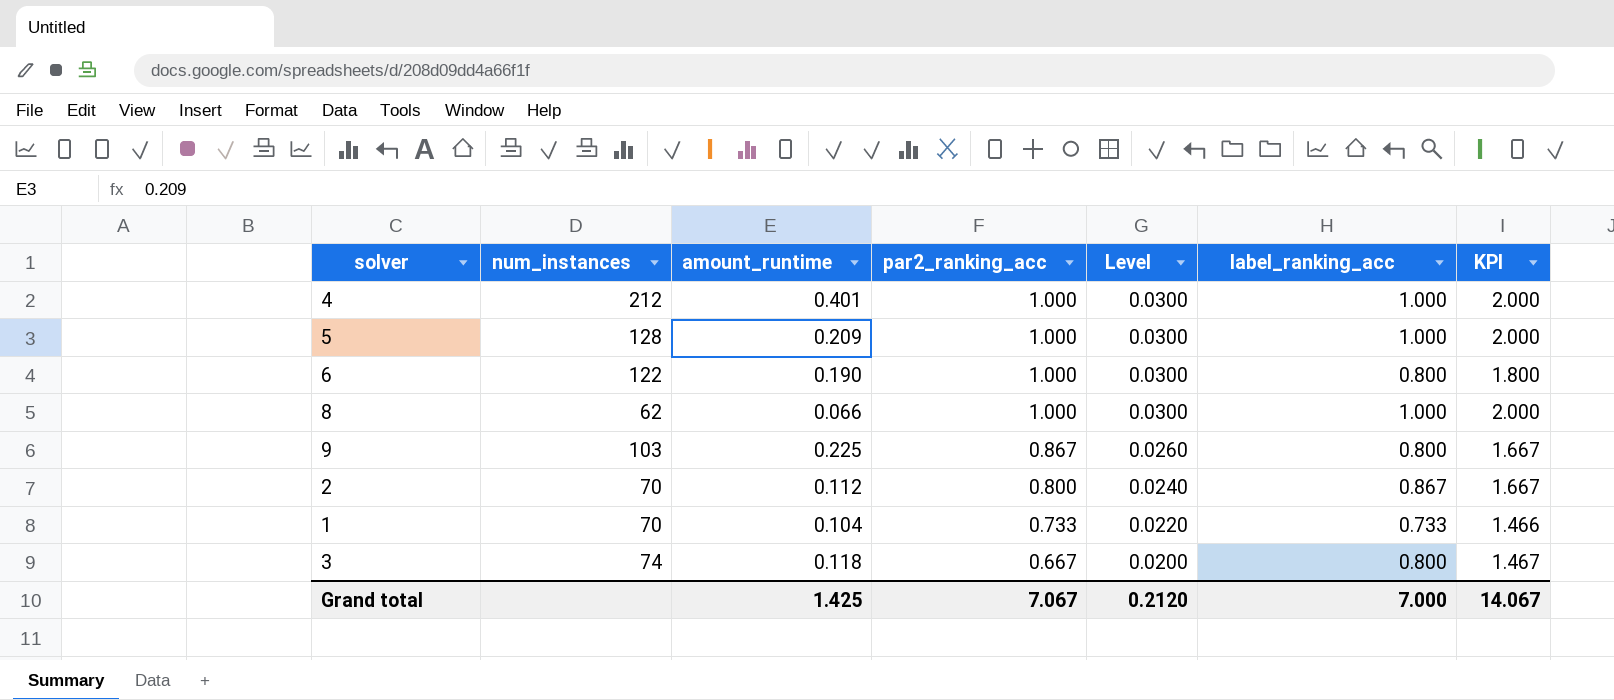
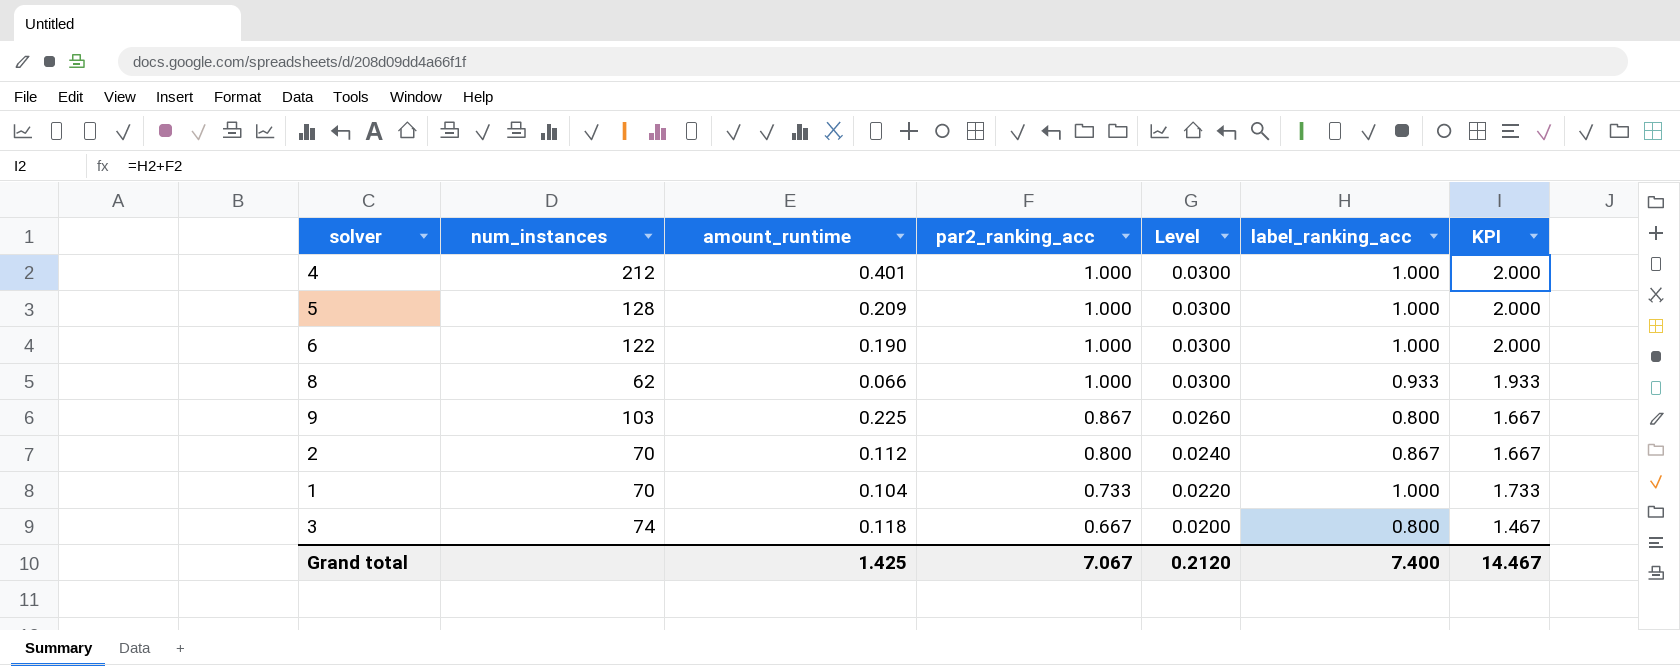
6 | label_ranking_acc: 0.800 -> 1.000
6 | KPI: 1.800 -> 2.000
8 | label_ranking_acc: 1.000 -> 0.933
8 | KPI: 2.000 -> 1.933
1 | label_ranking_acc: 0.733 -> 1.000
1 | KPI: 1.466 -> 1.733
Grand total | label_ranking_acc: 7.000 -> 7.400
Grand total | KPI: 14.067 -> 14.467

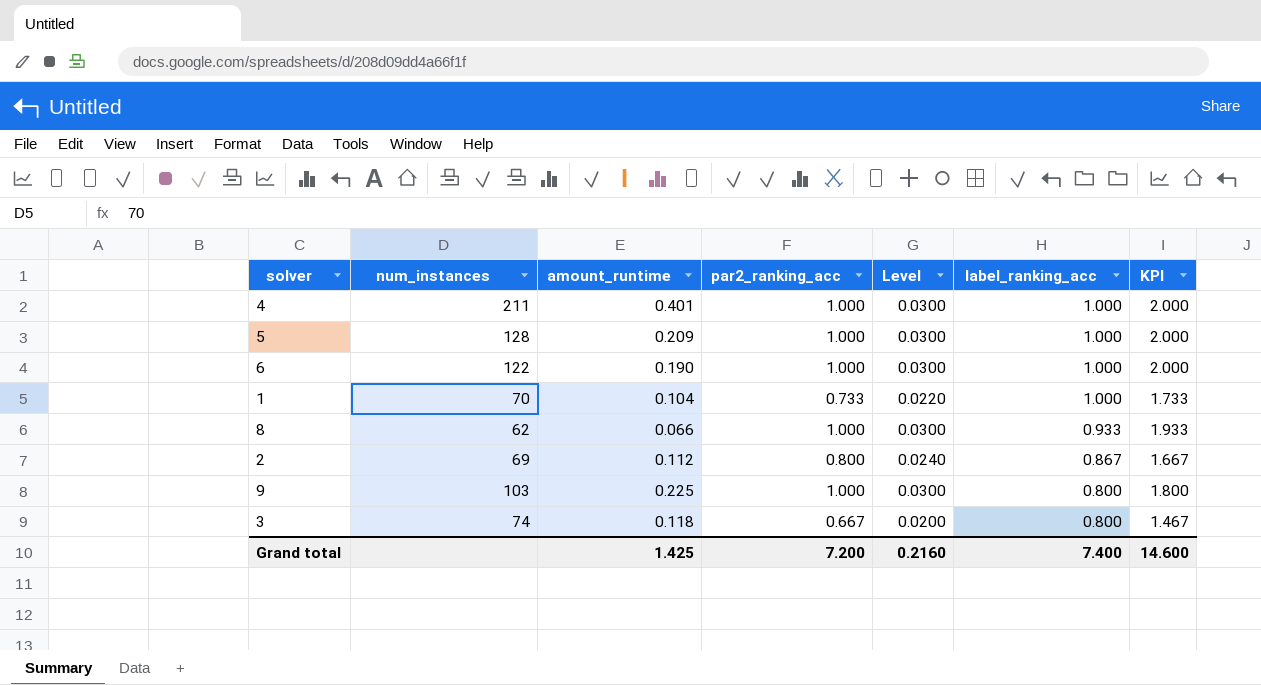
row order: par2_ranking_acc descending -> label_ranking_acc descending
4 | num_instances: 212 -> 211
2 | num_instances: 70 -> 69
9 | par2_ranking_acc: 0.867 -> 1.000
9 | Level: 0.0260 -> 0.0300
9 | KPI: 1.667 -> 1.800
Grand total | par2_ranking_acc: 7.067 -> 7.200
Grand total | Level: 0.2120 -> 0.2160
Grand total | KPI: 14.467 -> 14.600

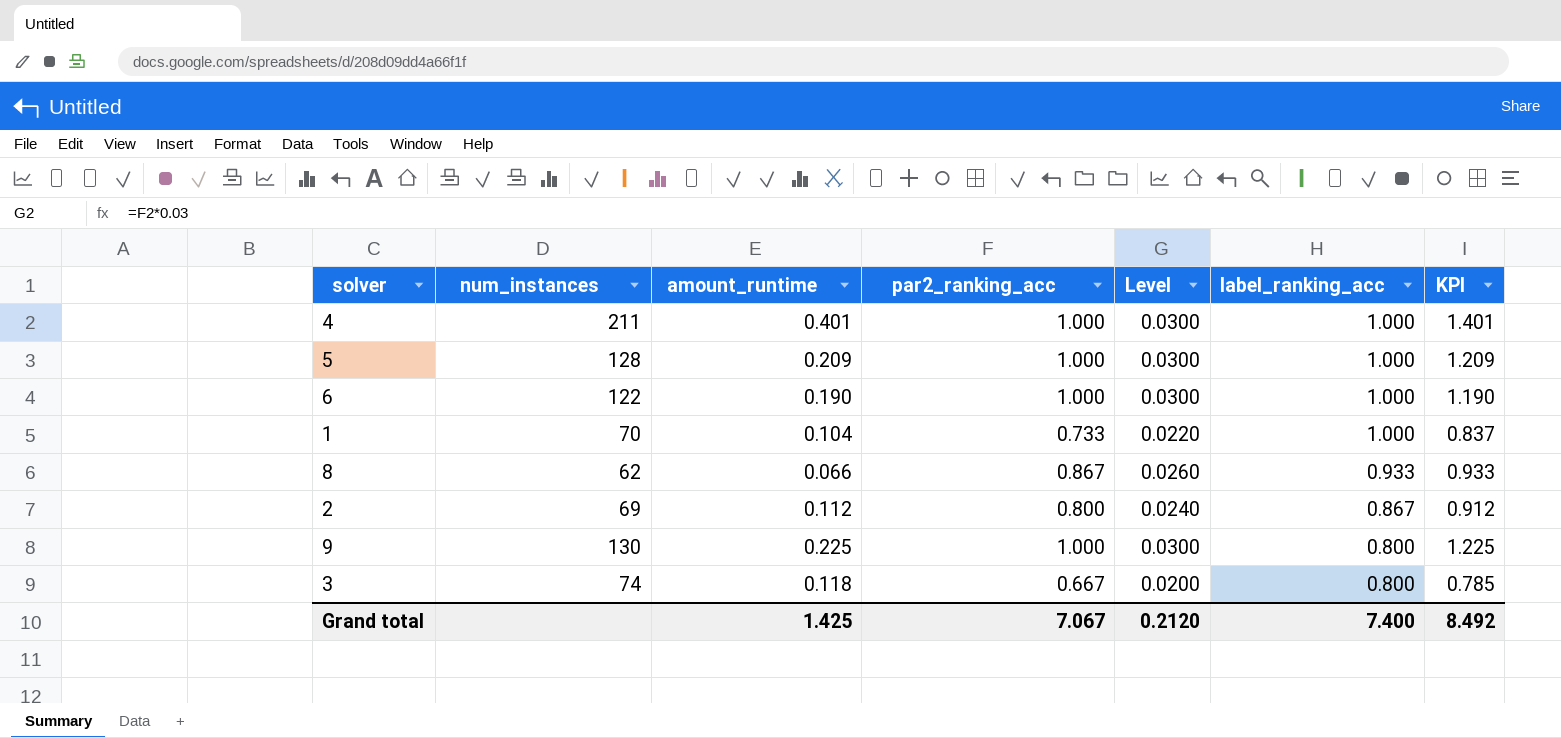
column KPI | formula: [par2_ranking_acc] + [label_ranking_acc] -> [amount_runtime] + [par2_ranking_acc]
8 | par2_ranking_acc: 1.000 -> 0.867
8 | Level: 0.0300 -> 0.0260
9 | num_instances: 103 -> 130
Grand total | par2_ranking_acc: 7.200 -> 7.067
Grand total | Level: 0.2160 -> 0.2120
Grand total | KPI: 14.600 -> 8.492

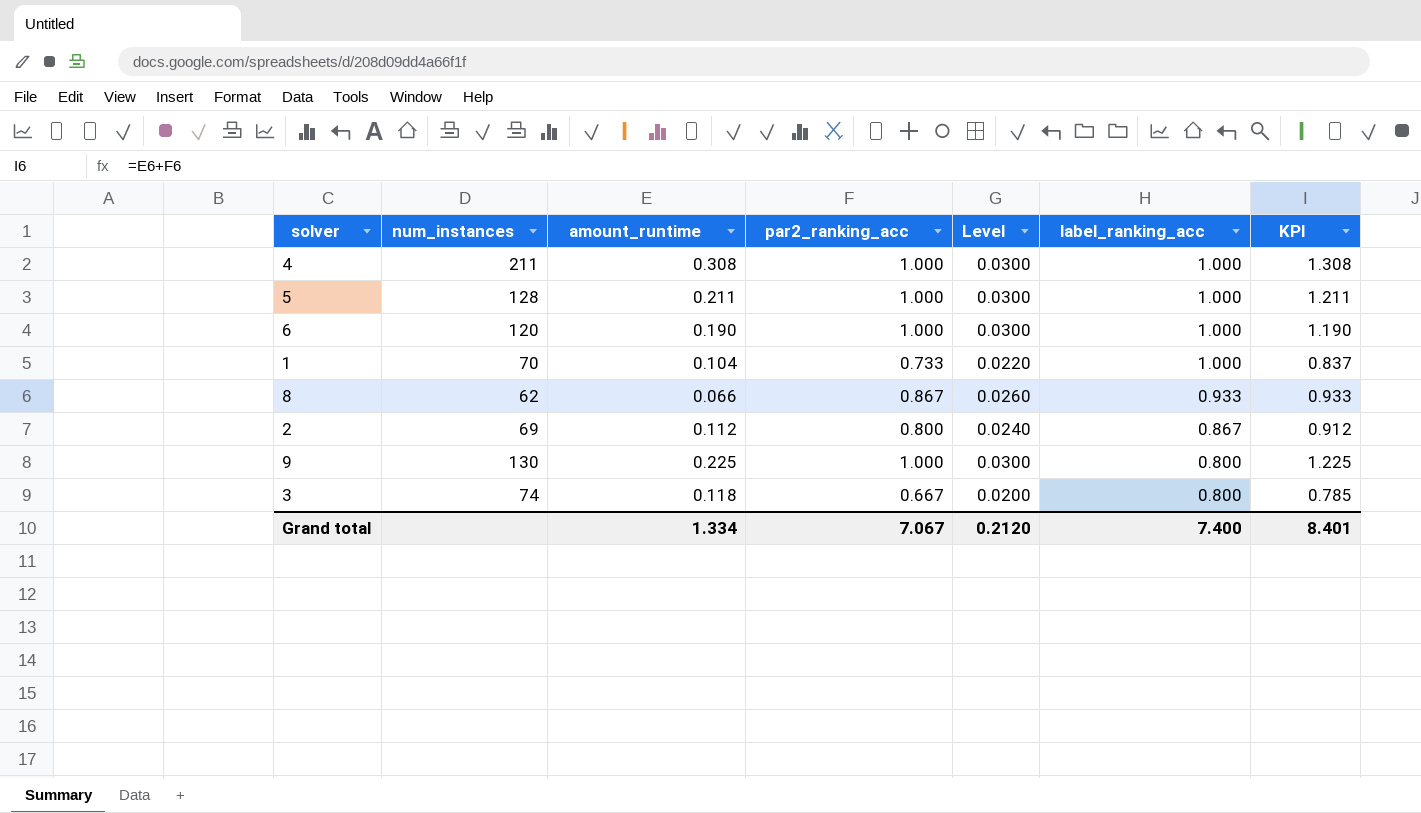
4 | amount_runtime: 0.401 -> 0.308
4 | KPI: 1.401 -> 1.308
5 | amount_runtime: 0.209 -> 0.211
5 | KPI: 1.209 -> 1.211
6 | num_instances: 122 -> 120
Grand total | amount_runtime: 1.425 -> 1.334
Grand total | KPI: 8.492 -> 8.401

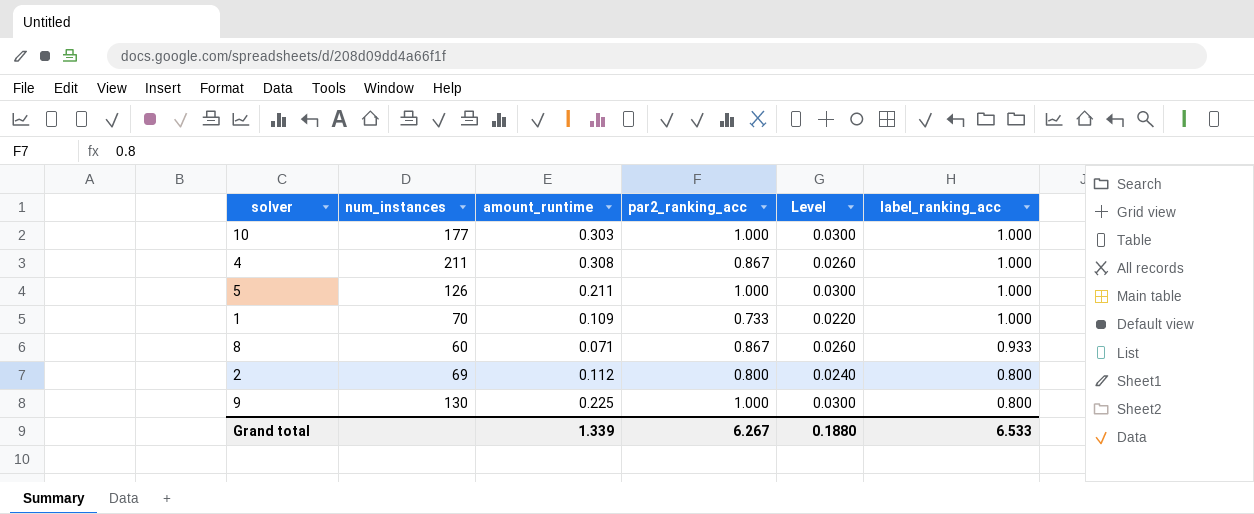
column KPI | formula: [amount_runtime] + [par2_ranking_acc] -> none
row 6: 120 | 0.190 | 1.000 | 0.0300 | 1.000 | 1.190 -> none
row 3: 74 | 0.118 | 0.667 | 0.0200 | 0.800 | 0.785 -> none
row 10: none -> 177 | 0.303 | 1.000 | 0.0300 | 1.000
4 | par2_ranking_acc: 1.000 -> 0.867
4 | Level: 0.0300 -> 0.0260
5 | num_instances: 128 -> 126
1 | amount_runtime: 0.104 -> 0.109
8 | num_instances: 62 -> 60
8 | amount_runtime: 0.066 -> 0.071
2 | label_ranking_acc: 0.867 -> 0.800
Grand total | amount_runtime: 1.334 -> 1.339
Grand total | par2_ranking_acc: 7.067 -> 6.267
Grand total | Level: 0.2120 -> 0.1880
Grand total | label_ranking_acc: 7.400 -> 6.533

